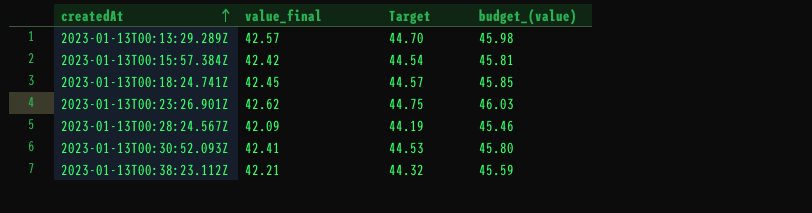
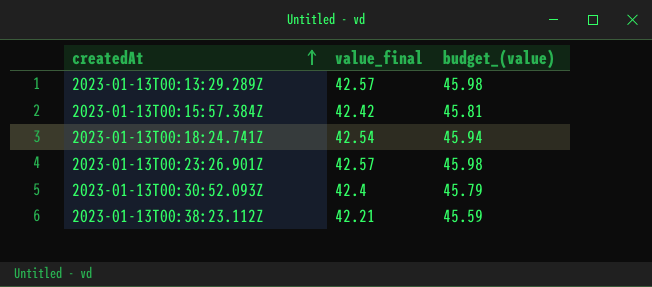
column Target | formula: [value_final] * 1.05 -> none
row 2023-01-13T00:28:24.567Z: 42.09 | 44.19 | 45.46 -> none
2023-01-13T00:18:24.741Z | value_final: 42.45 -> 42.54
2023-01-13T00:18:24.741Z | budget_(value): 45.85 -> 45.94
2023-01-13T00:23:26.901Z | value_final: 42.62 -> 42.57
2023-01-13T00:23:26.901Z | budget_(value): 46.03 -> 45.98
2023-01-13T00:30:52.093Z | value_final: 42.41 -> 42.4
2023-01-13T00:30:52.093Z | budget_(value): 45.80 -> 45.79

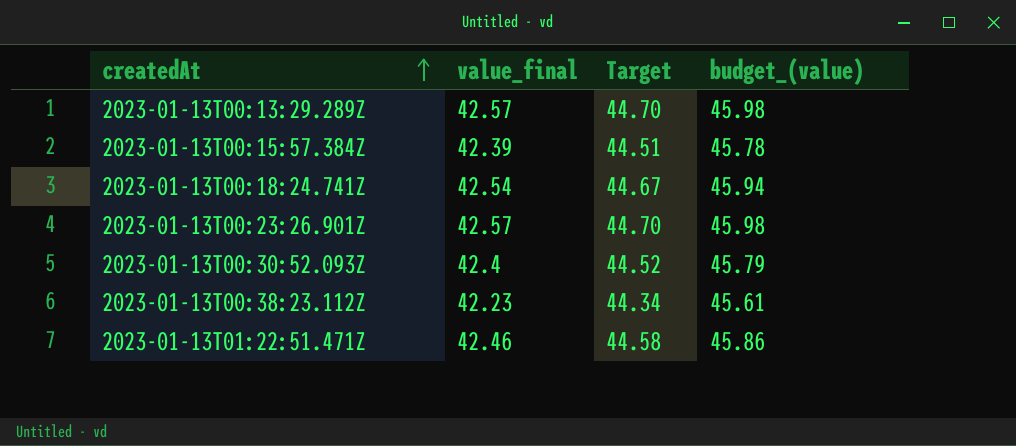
column Target | formula: none -> [value_final] * 1.05
2023-01-13T00:15:57.384Z | value_final: 42.42 -> 42.39
2023-01-13T00:15:57.384Z | budget_(value): 45.81 -> 45.78
2023-01-13T00:38:23.112Z | value_final: 42.21 -> 42.23
2023-01-13T00:38:23.112Z | budget_(value): 45.59 -> 45.61
row 2023-01-13T01:22:51.471Z: none -> 42.46 | 44.58 | 45.86

